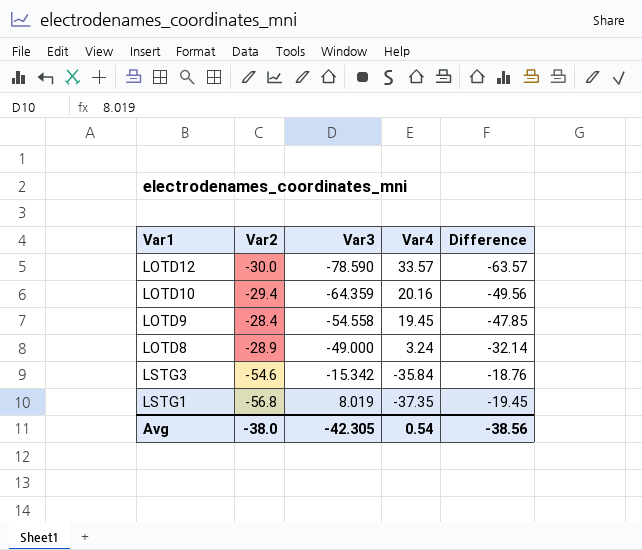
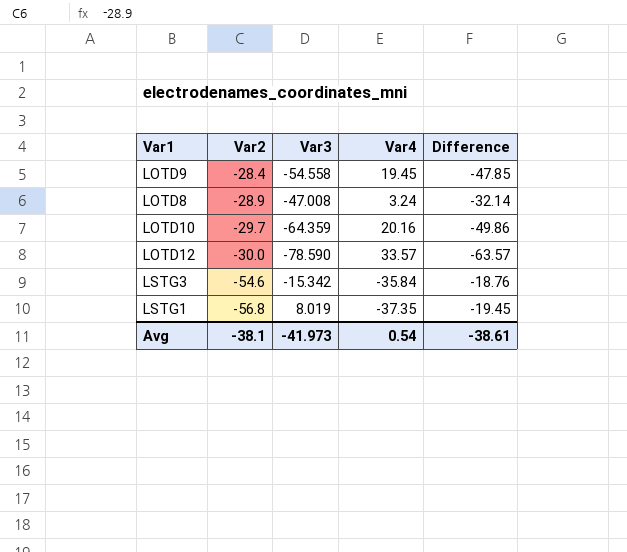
row order: Var3 ascending -> Var2 descending
LOTD8 | Var3: -49.000 -> -47.008
LOTD10 | Var2: -29.4 -> -29.7
LOTD10 | Difference: -49.56 -> -49.86
Avg | Var2: -38.0 -> -38.1
Avg | Var3: -42.305 -> -41.973
Avg | Difference: -38.56 -> -38.61

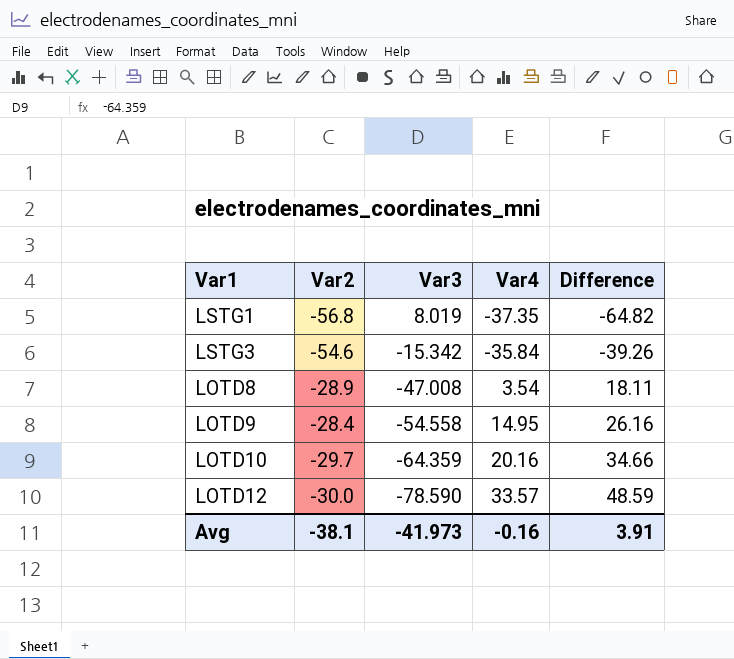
row order: Var2 descending -> Var3 descending
column Difference | formula: [Var2] - [Var4] -> [Var2] - [Var3]
LOTD8 | Var4: 3.24 -> 3.54
LOTD9 | Var4: 19.45 -> 14.95
Avg | Var4: 0.54 -> -0.16
Avg | Difference: -38.61 -> 3.91

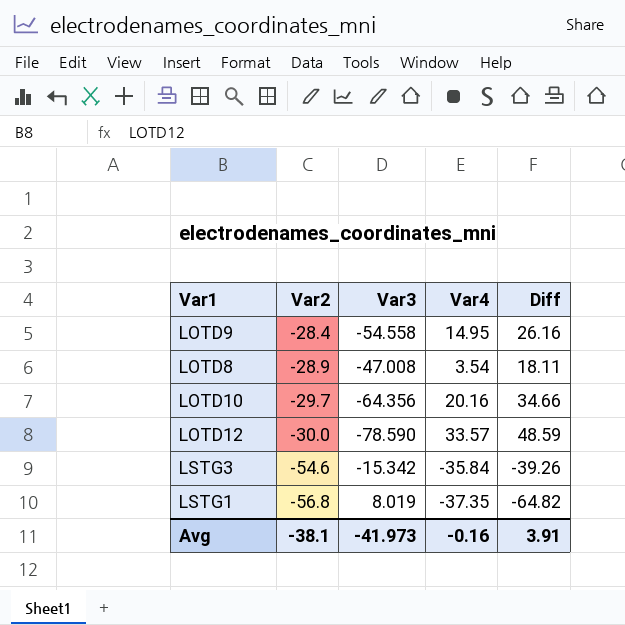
row order: Var3 descending -> Var2 descending
column name: Difference -> Diff
LOTD10 | Var3: -64.359 -> -64.356

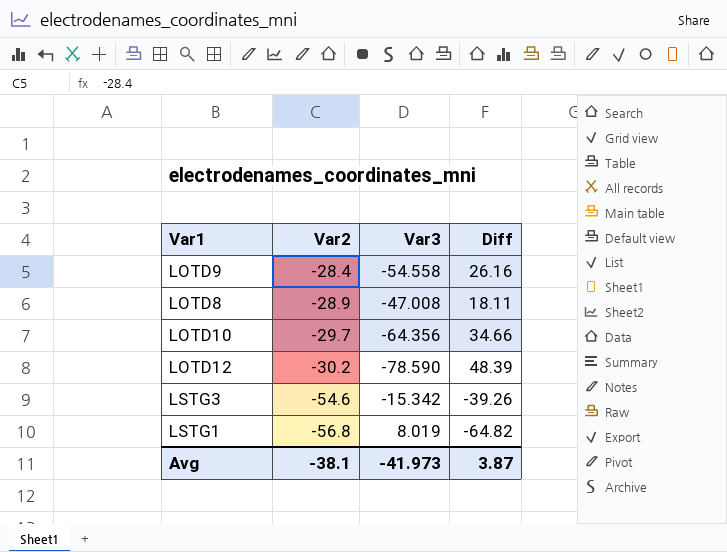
column Var4 | position: 4 -> none
LOTD12 | Var2: -30.0 -> -30.2
LOTD12 | Diff: 48.59 -> 48.39
Avg | Diff: 3.91 -> 3.87

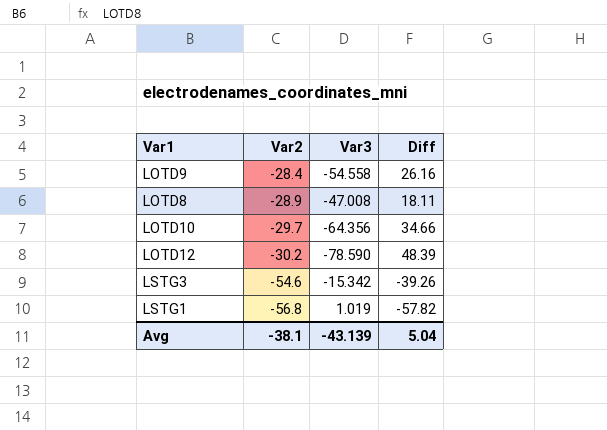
LSTG1 | Var3: 8.019 -> 1.019
LSTG1 | Diff: -64.82 -> -57.82
Avg | Var3: -41.973 -> -43.139
Avg | Diff: 3.87 -> 5.04

